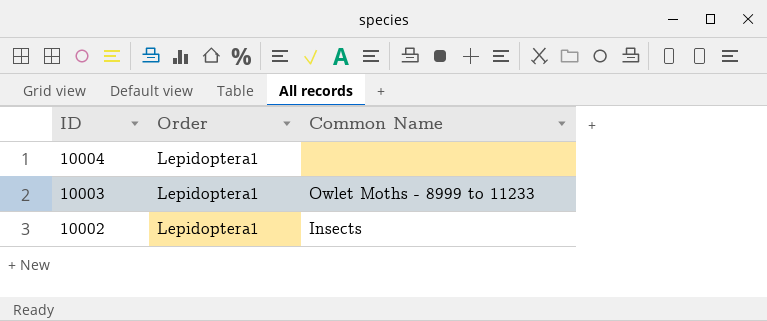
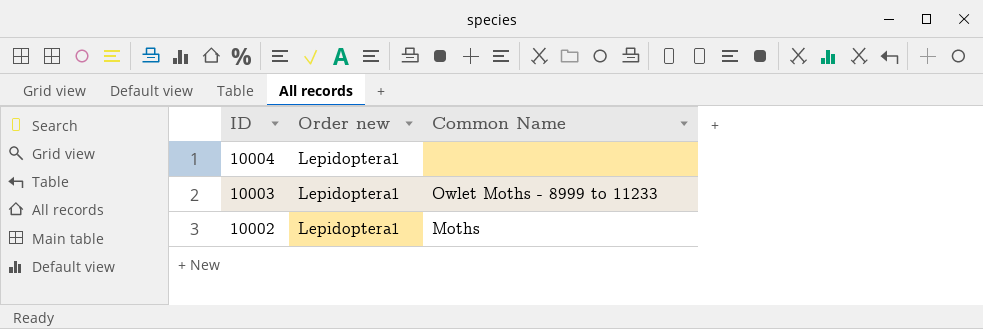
column name: Order -> Order new
10002 | Common Name: Insects -> Moths

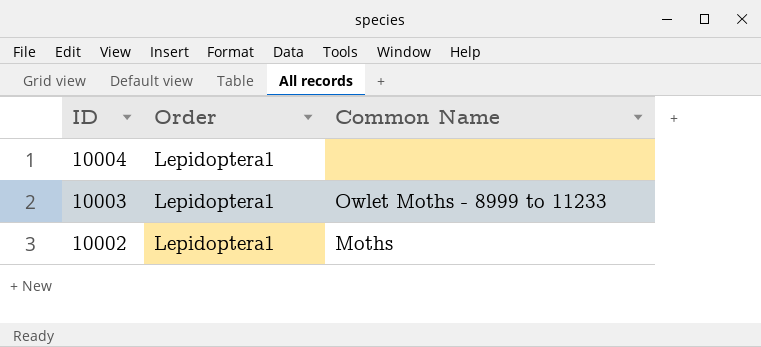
column name: Order new -> Order

